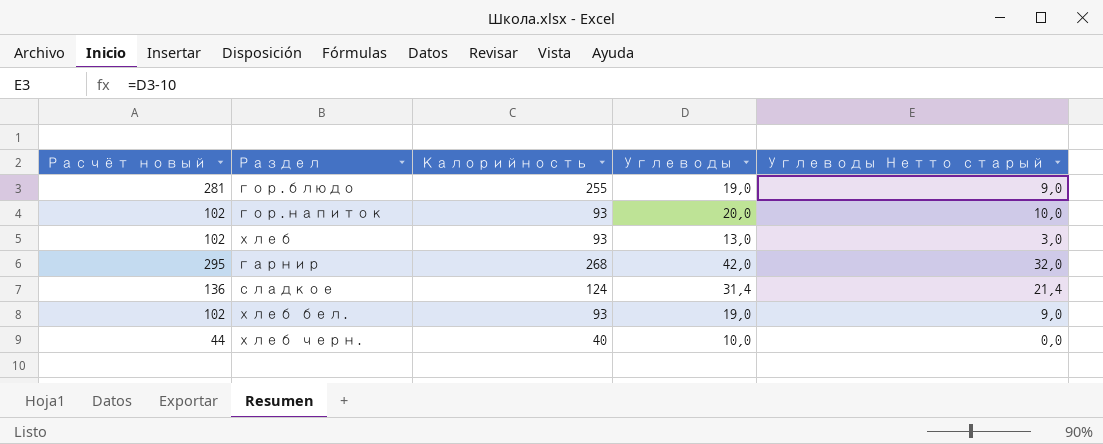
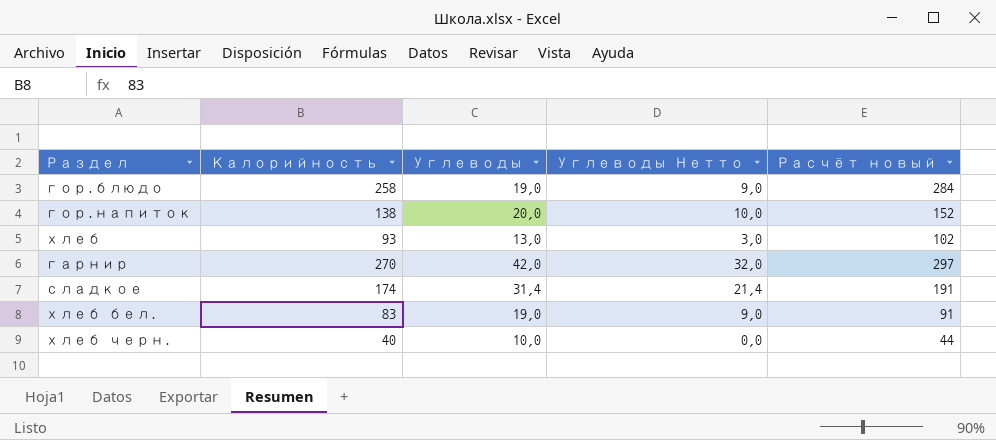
column name: Углеводы Нетто старый -> Углеводы Нетто
column Расчёт новый | position: 1 -> 5
гор.блюдо | Калорийность: 255 -> 258
гор.блюдо | Расчёт новый: 281 -> 284
гор.напиток | Калорийность: 93 -> 138
гор.напиток | Расчёт новый: 102 -> 152
гарнир | Калорийность: 268 -> 270
гарнир | Расчёт новый: 295 -> 297
сладкое | Калорийность: 124 -> 174
сладкое | Расчёт новый: 136 -> 191
хлеб бел. | Калорийность: 93 -> 83
хлеб бел. | Расчёт новый: 102 -> 91

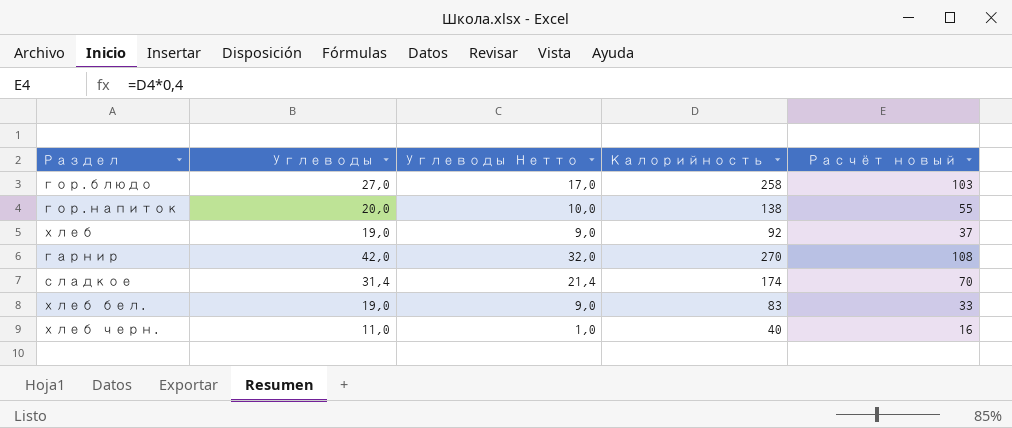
column Калорийность | position: 2 -> 4
column Расчёт новый | formula: [Калорийность] * 1,1 -> [Калорийность] * 0,4
гор.блюдо | Углеводы: 19,0 -> 27,0
гор.блюдо | Углеводы Нетто: 9,0 -> 17,0
хлеб | Углеводы: 13,0 -> 19,0
хлеб | Углеводы Нетто: 3,0 -> 9,0
хлеб | Калорийность: 93 -> 92
хлеб черн. | Углеводы: 10,0 -> 11,0
хлеб черн. | Углеводы Нетто: 0,0 -> 1,0

